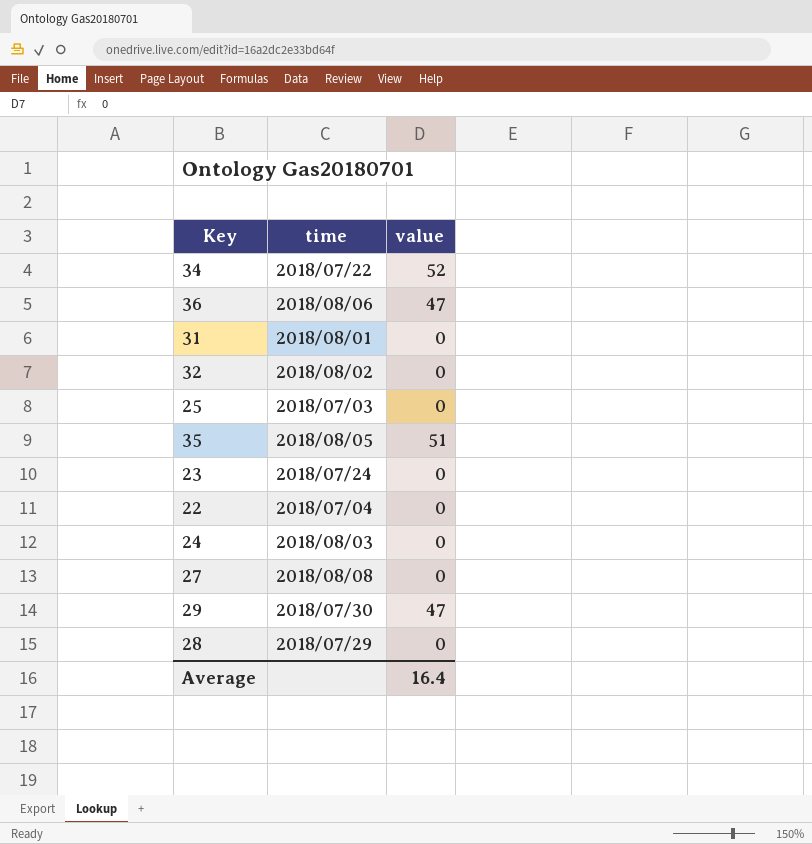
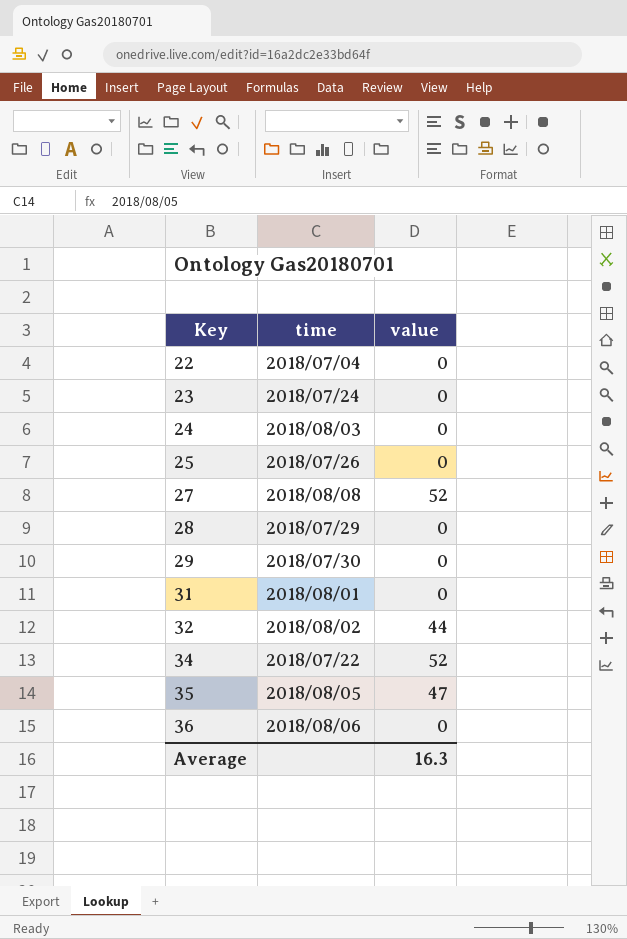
row order: none -> Key ascending
25 | time: 2018/07/03 -> 2018/07/26
27 | value: 0 -> 52
29 | value: 47 -> 0
32 | value: 0 -> 44
35 | value: 51 -> 47
36 | value: 47 -> 0
Average | value: 16.4 -> 16.3

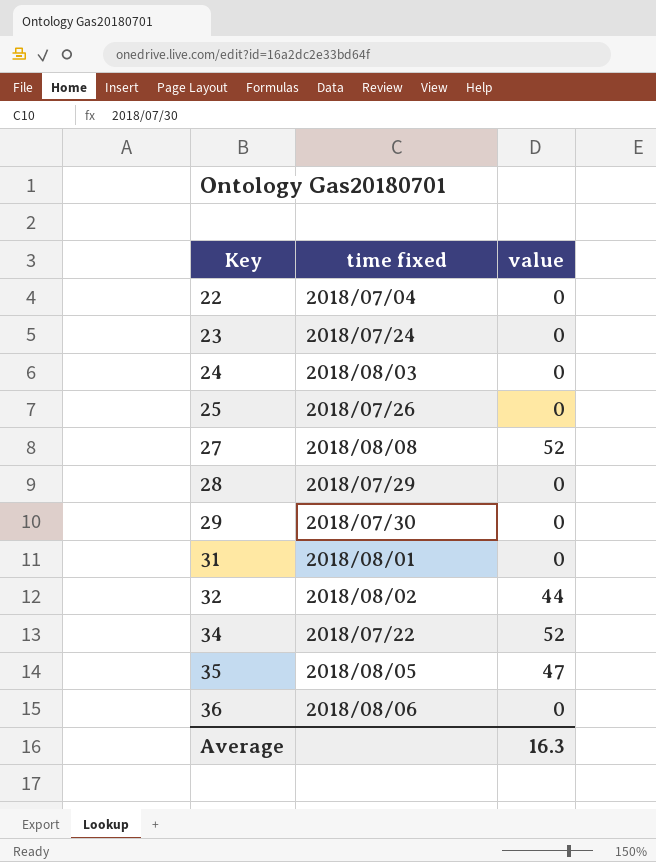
column name: time -> time fixed

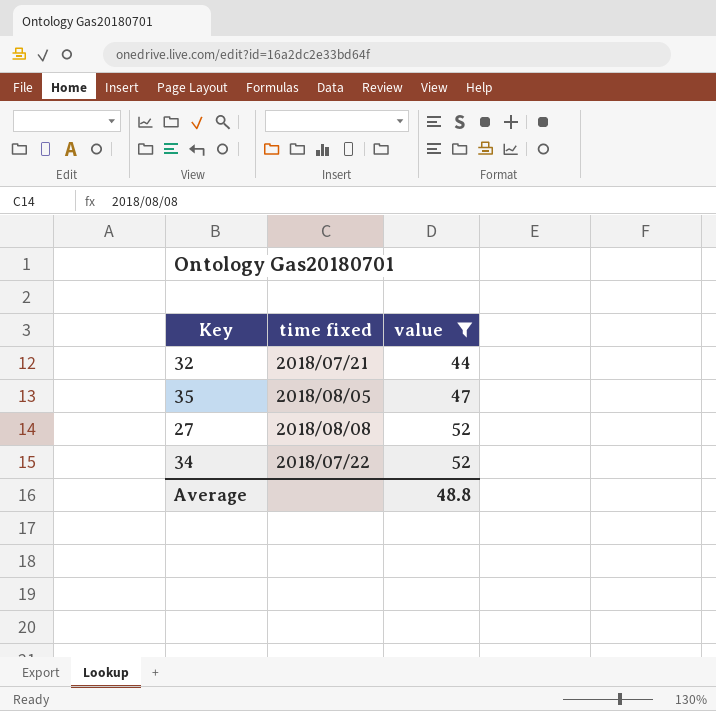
filter: none -> value != 0
row order: Key ascending -> value ascending
32 | time fixed: 2018/08/02 -> 2018/07/21
Average | value: 16.3 -> 48.8

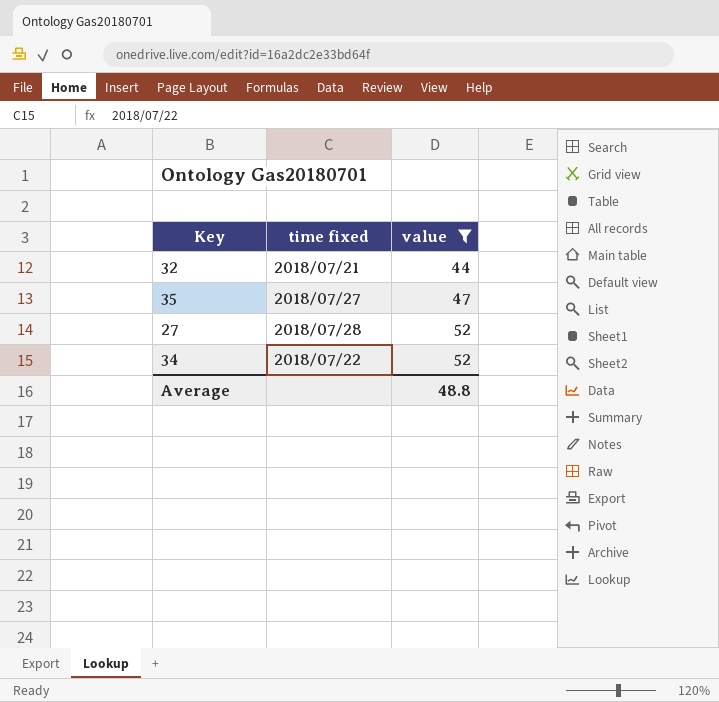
35 | time fixed: 2018/08/05 -> 2018/07/27
27 | time fixed: 2018/08/08 -> 2018/07/28

